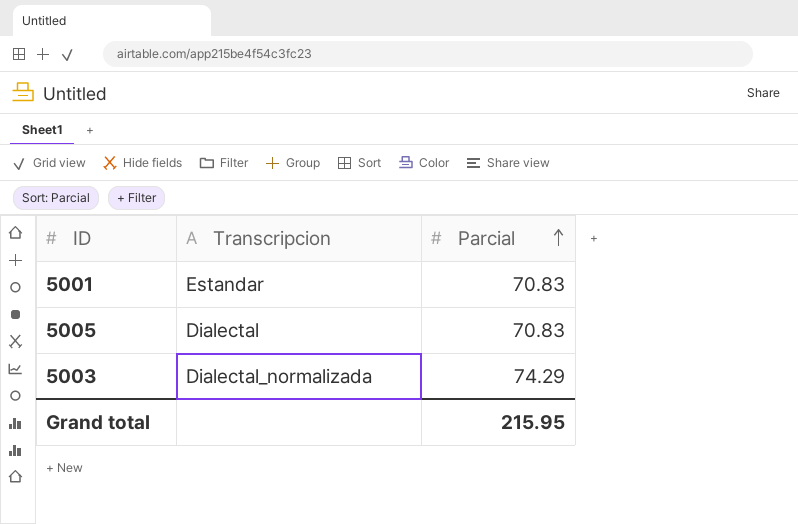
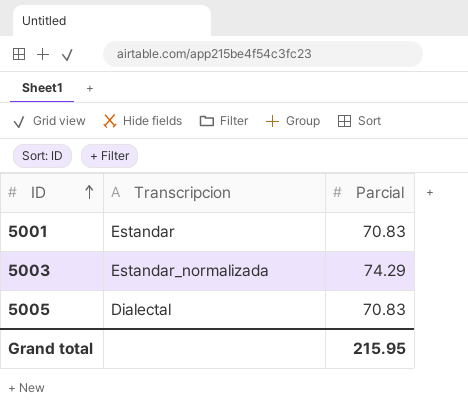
row order: Parcial ascending -> ID ascending
5003 | Transcripcion: Dialectal_normalizada -> Estandar_normalizada

